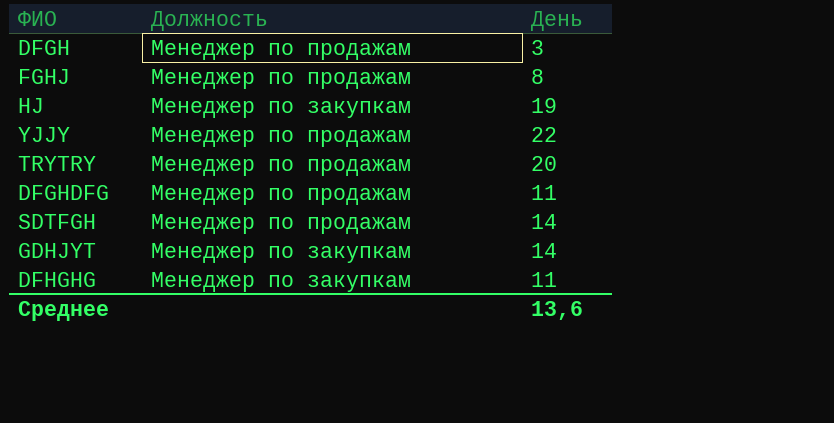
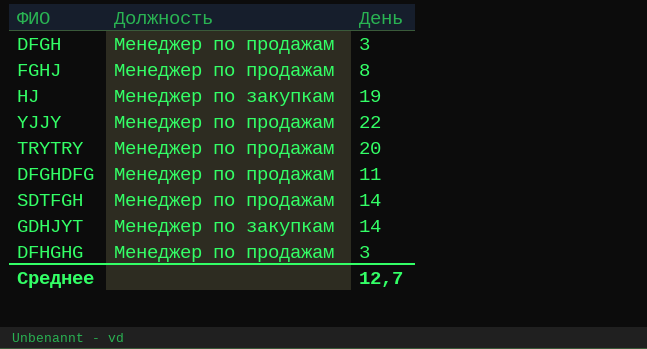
DFHGHG | Должность: Менеджер по закупкам -> Менеджер по продажам
DFHGHG | День: 11 -> 3
Среднее | День: 13,6 -> 12,7

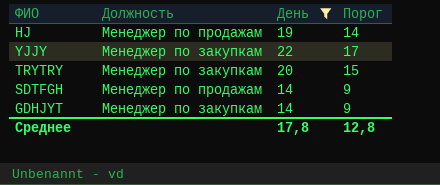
filter: none -> День >= 14
column Порог | formula: none -> [День] - 5
HJ | Должность: Менеджер по закупкам -> Менеджер по продажам
YJJY | Должность: Менеджер по продажам -> Менеджер по закупкам
TRYTRY | Должность: Менеджер по продажам -> Менеджер по закупкам
Среднее | День: 12,7 -> 17,8

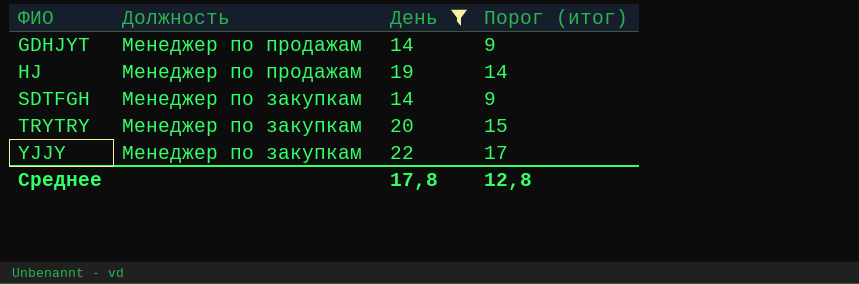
row order: none -> ФИО ascending
column name: Порог -> Порог (итог)
GDHJYT | Должность: Менеджер по закупкам -> Менеджер по продажам
SDTFGH | Должность: Менеджер по продажам -> Менеджер по закупкам

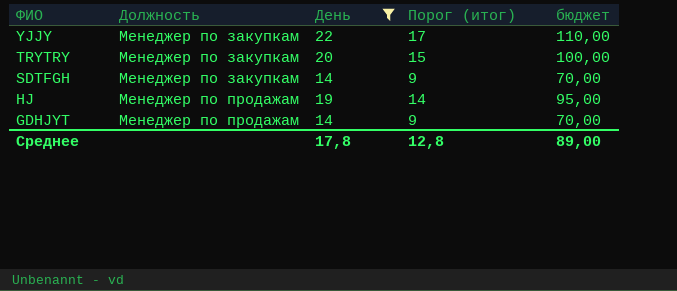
row order: ФИО ascending -> ФИО descending
column бюджет | formula: none -> [День] * 5

